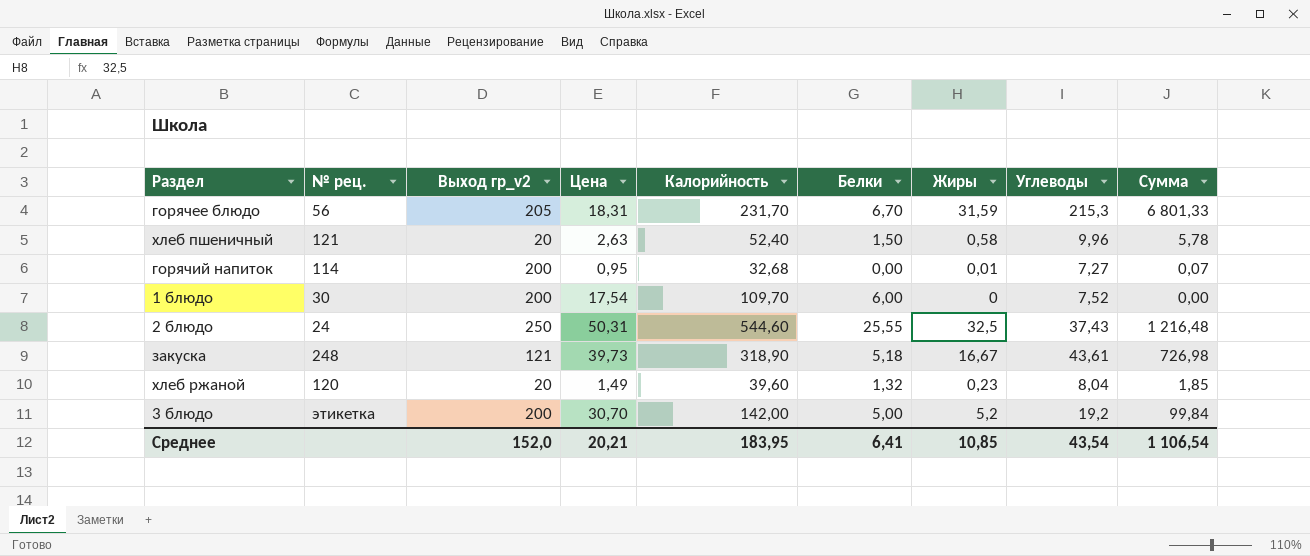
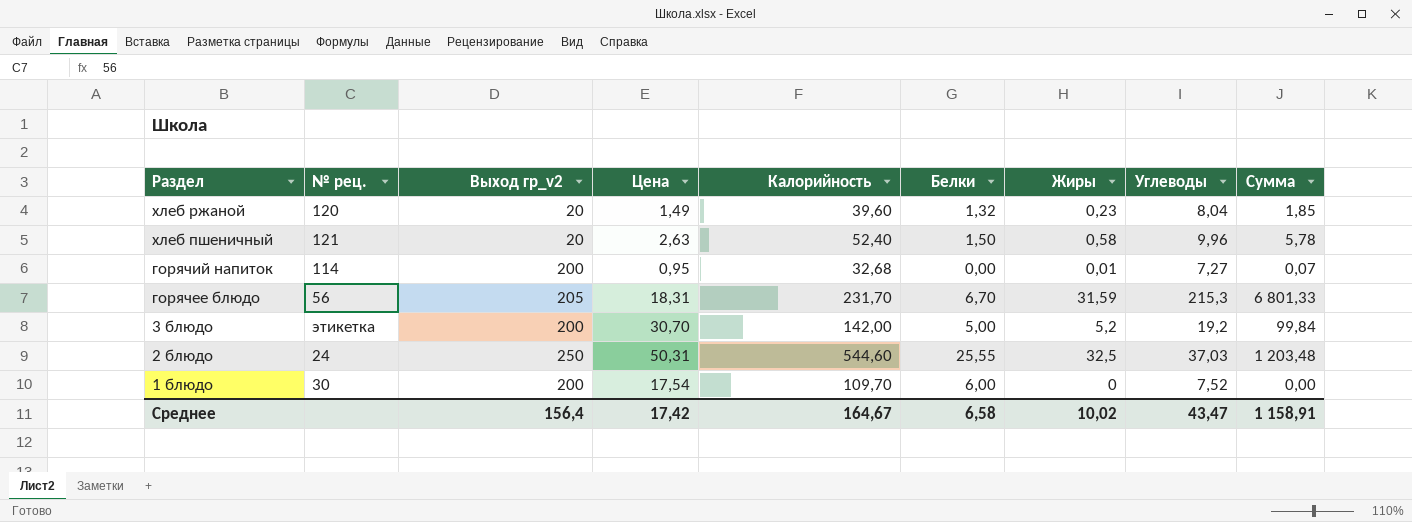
row order: none -> Раздел descending
row закуска: 248 | 121 | 39,73 | 318,90 | 5,18 | 16,67 | 43,61 | 726,98 -> none
2 блюдо | Углеводы: 37,43 -> 37,03
2 блюдо | Сумма: 1 216,48 -> 1 203,48
Среднее | Выход гр_v2: 152,0 -> 156,4
Среднее | Цена: 20,21 -> 17,42
Среднее | Калорийность: 183,95 -> 164,67
Среднее | Белки: 6,41 -> 6,58
Среднее | Жиры: 10,85 -> 10,02
Среднее | Углеводы: 43,54 -> 43,47
Среднее | Сумма: 1 106,54 -> 1 158,91

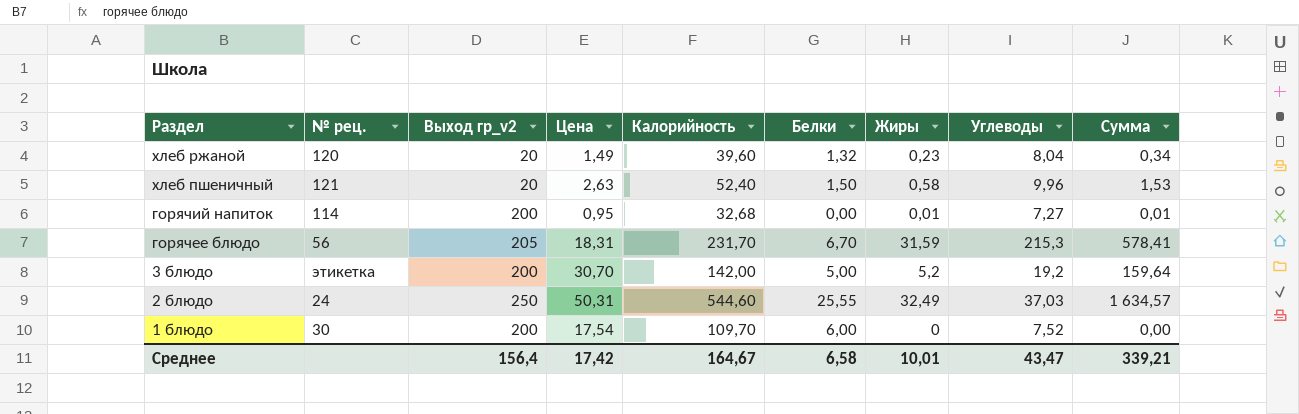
column Сумма | formula: [Жиры] * [Углеводы] -> [Цена] * [Жиры]
2 блюдо | Жиры: 32,5 -> 32,49
Среднее | Жиры: 10,02 -> 10,01
Среднее | Сумма: 1 158,91 -> 339,21

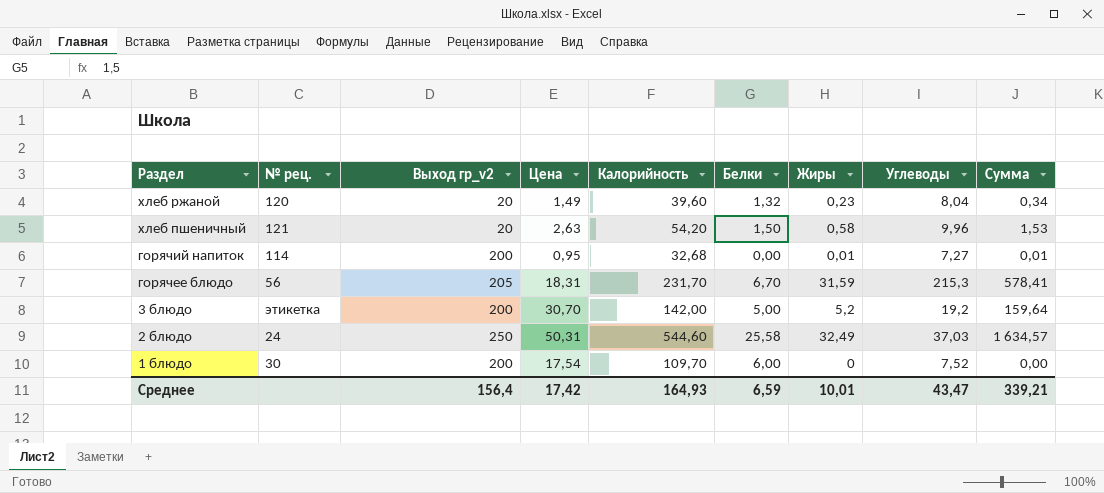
хлеб пшеничный | Калорийность: 52,40 -> 54,20
2 блюдо | Белки: 25,55 -> 25,58
Среднее | Калорийность: 164,67 -> 164,93
Среднее | Белки: 6,58 -> 6,59

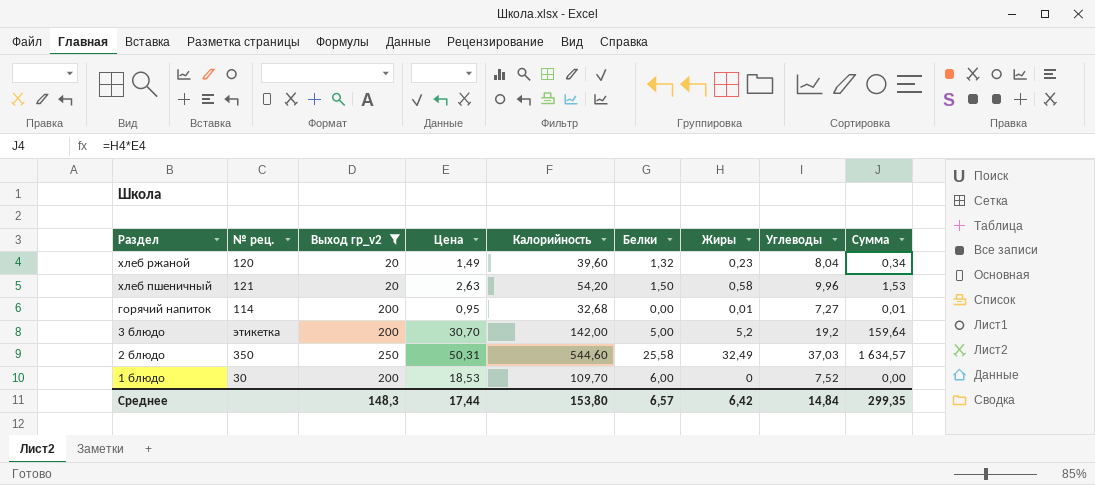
filter: none -> Выход гр_v2 != 205
2 блюдо | № рец.: 24 -> 350
1 блюдо | Цена: 17,54 -> 18,53
Среднее | Выход гр_v2: 156,4 -> 148,3
Среднее | Цена: 17,42 -> 17,44
Среднее | Калорийность: 164,93 -> 153,80
Среднее | Белки: 6,59 -> 6,57
Среднее | Жиры: 10,01 -> 6,42
Среднее | Углеводы: 43,47 -> 14,84
Среднее | Сумма: 339,21 -> 299,35

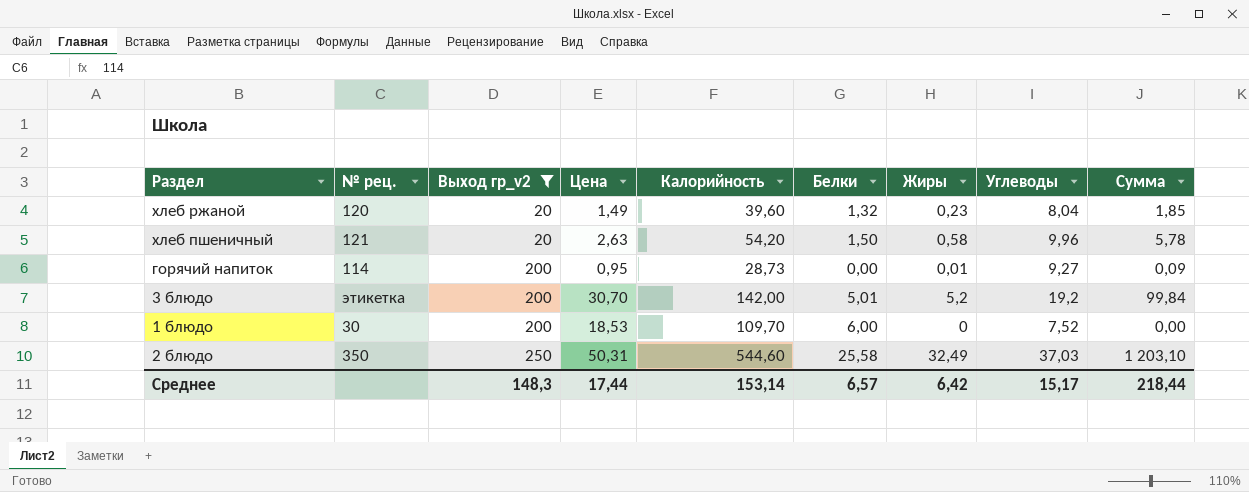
row order: Раздел descending -> Выход гр_v2 ascending
column Сумма | formula: [Цена] * [Жиры] -> [Жиры] * [Углеводы]
горячий напиток | Калорийность: 32,68 -> 28,73
горячий напиток | Углеводы: 7,27 -> 9,27
3 блюдо | Белки: 5,00 -> 5,01
Среднее | Калорийность: 153,80 -> 153,14
Среднее | Углеводы: 14,84 -> 15,17
Среднее | Сумма: 299,35 -> 218,44

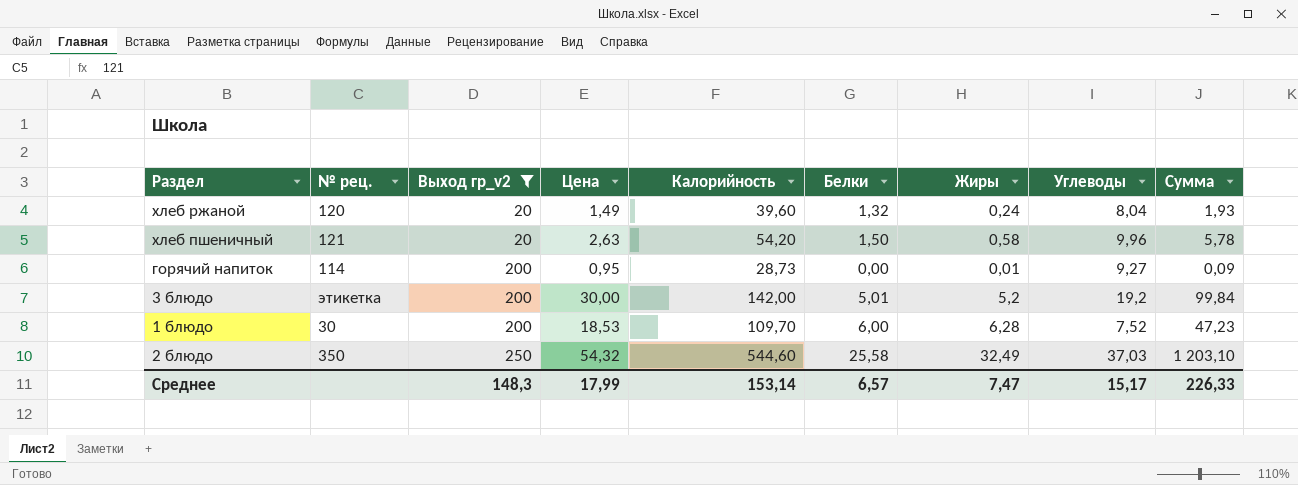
хлеб ржаной | Жиры: 0,23 -> 0,24
хлеб ржаной | Сумма: 1,85 -> 1,93
3 блюдо | Цена: 30,70 -> 30,00
1 блюдо | Жиры: 0 -> 6,28
1 блюдо | Сумма: 0,00 -> 47,23
2 блюдо | Цена: 50,31 -> 54,32
Среднее | Цена: 17,44 -> 17,99
Среднее | Жиры: 6,42 -> 7,47
Среднее | Сумма: 218,44 -> 226,33

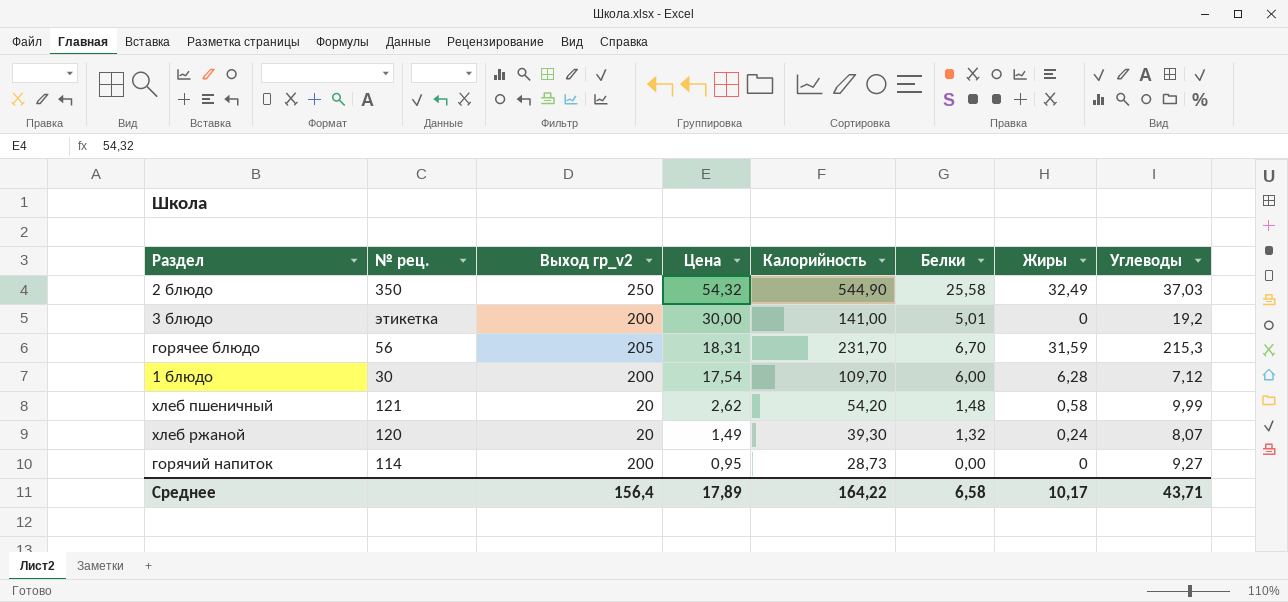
filter: Выход гр_v2 != 205 -> none
row order: Выход гр_v2 ascending -> Цена descending
column Сумма | formula: [Жиры] * [Углеводы] -> none
2 блюдо | Калорийность: 544,60 -> 544,90
3 блюдо | Калорийность: 142,00 -> 141,00
3 блюдо | Жиры: 5,2 -> 0
1 блюдо | Цена: 18,53 -> 17,54
1 блюдо | Углеводы: 7,52 -> 7,12
хлеб пшеничный | Цена: 2,63 -> 2,62
хлеб пшеничный | Белки: 1,50 -> 1,48
хлеб пшеничный | Углеводы: 9,96 -> 9,99
хлеб ржаной | Калорийность: 39,60 -> 39,30
хлеб ржаной | Углеводы: 8,04 -> 8,07
горячий напиток | Жиры: 0,01 -> 0
Среднее | Выход гр_v2: 148,3 -> 156,4
Среднее | Цена: 17,99 -> 17,89
Среднее | Калорийность: 153,14 -> 164,22
Среднее | Белки: 6,57 -> 6,58
Среднее | Жиры: 7,47 -> 10,17
Среднее | Углеводы: 15,17 -> 43,71

